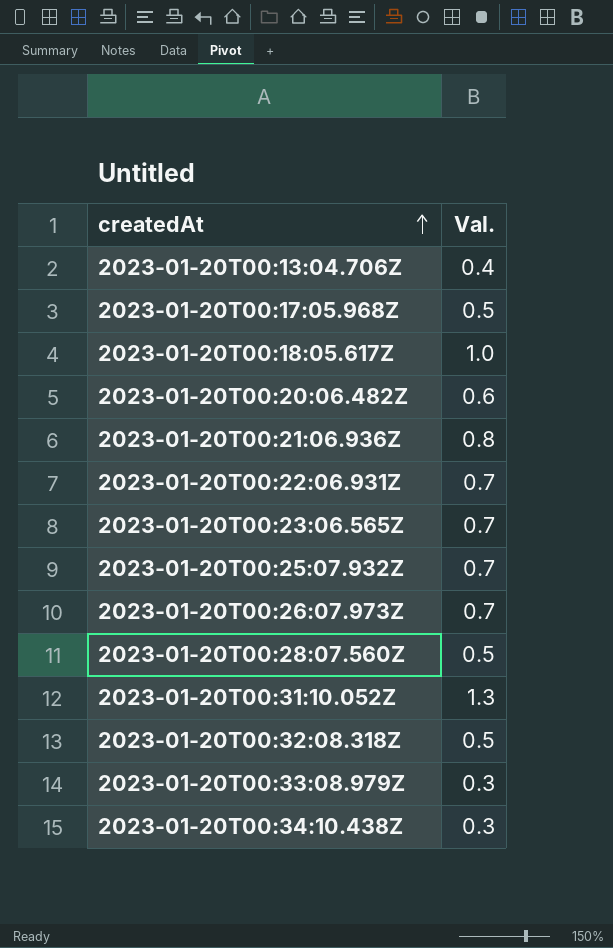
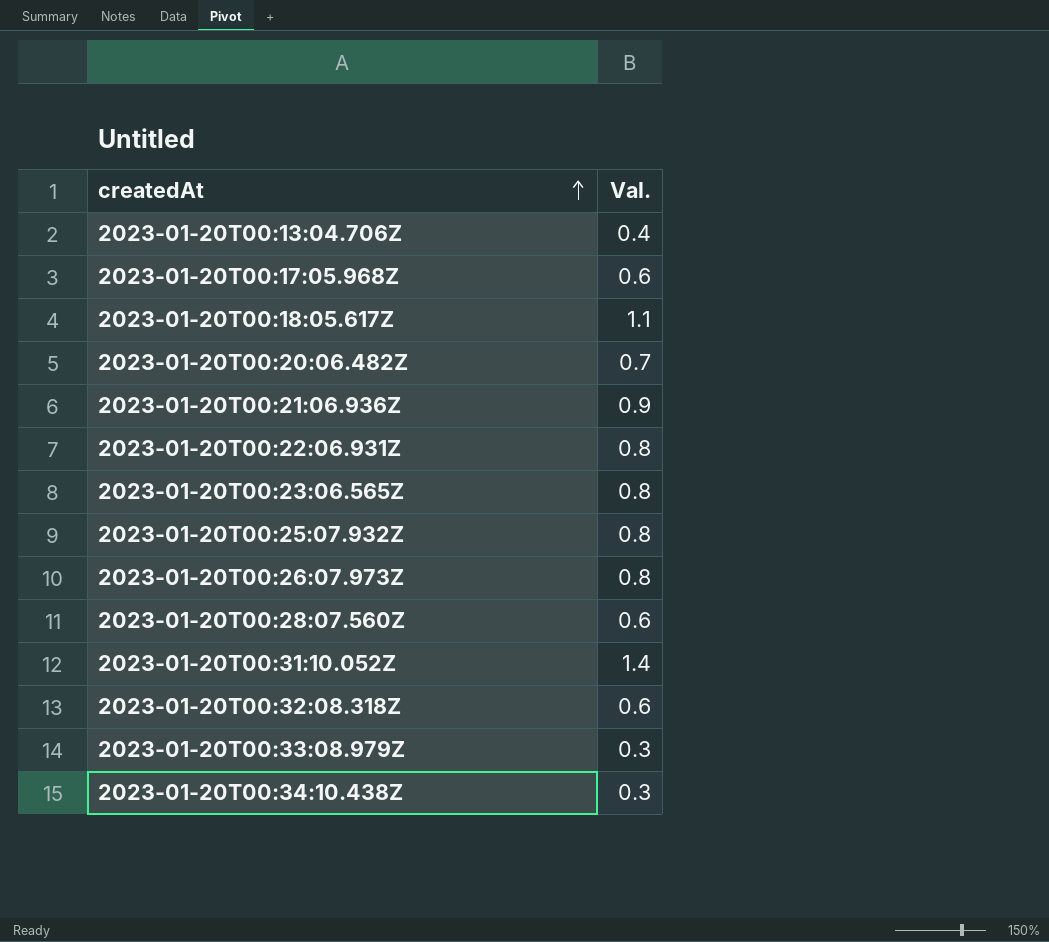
2023-01-20T00:17:05.968Z | Val.: 0.5 -> 0.6
2023-01-20T00:18:05.617Z | Val.: 1.0 -> 1.1
2023-01-20T00:20:06.482Z | Val.: 0.6 -> 0.7
2023-01-20T00:21:06.936Z | Val.: 0.8 -> 0.9
2023-01-20T00:22:06.931Z | Val.: 0.7 -> 0.8
2023-01-20T00:23:06.565Z | Val.: 0.7 -> 0.8
2023-01-20T00:25:07.932Z | Val.: 0.7 -> 0.8
2023-01-20T00:26:07.973Z | Val.: 0.7 -> 0.8
2023-01-20T00:28:07.560Z | Val.: 0.5 -> 0.6
2023-01-20T00:31:10.052Z | Val.: 1.3 -> 1.4
2023-01-20T00:32:08.318Z | Val.: 0.5 -> 0.6

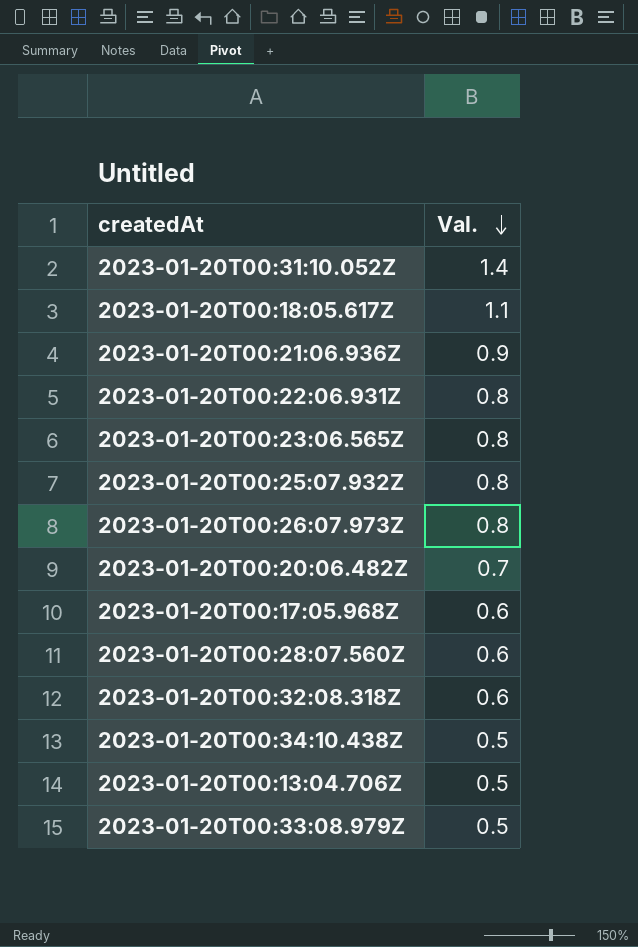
row order: createdAt ascending -> Val. descending
2023-01-20T00:34:10.438Z | Val.: 0.3 -> 0.5
2023-01-20T00:13:04.706Z | Val.: 0.4 -> 0.5
2023-01-20T00:33:08.979Z | Val.: 0.3 -> 0.5

